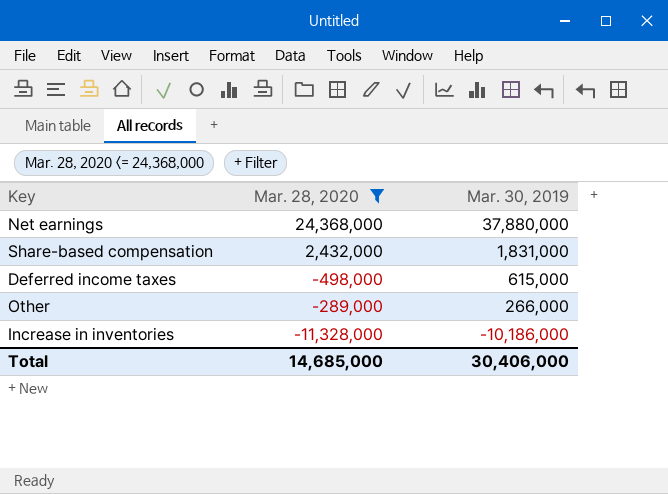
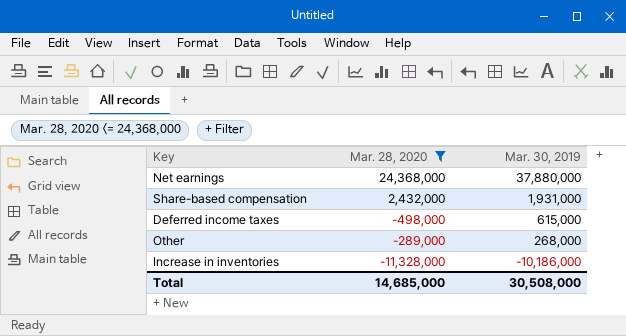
Share-based compensation | Mar. 30, 2019: 1,831,000 -> 1,931,000
Other | Mar. 30, 2019: 266,000 -> 268,000
Total | Mar. 30, 2019: 30,406,000 -> 30,508,000

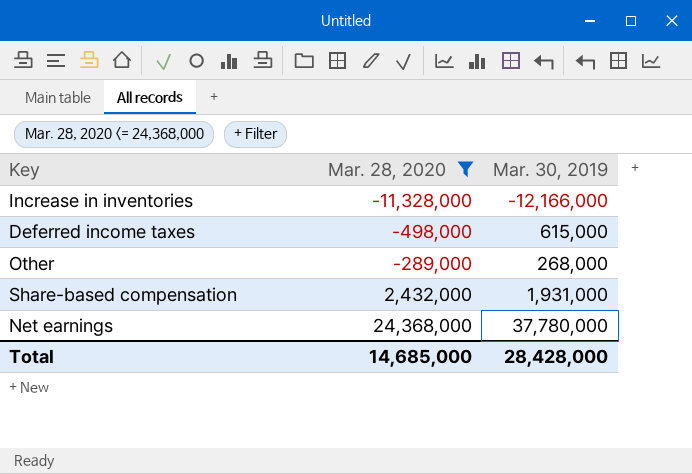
row order: Mar. 30, 2019 descending -> Mar. 28, 2020 ascending
Increase in inventories | Mar. 30, 2019: -10,186,000 -> -12,166,000
Net earnings | Mar. 30, 2019: 37,880,000 -> 37,780,000
Total | Mar. 30, 2019: 30,508,000 -> 28,428,000

